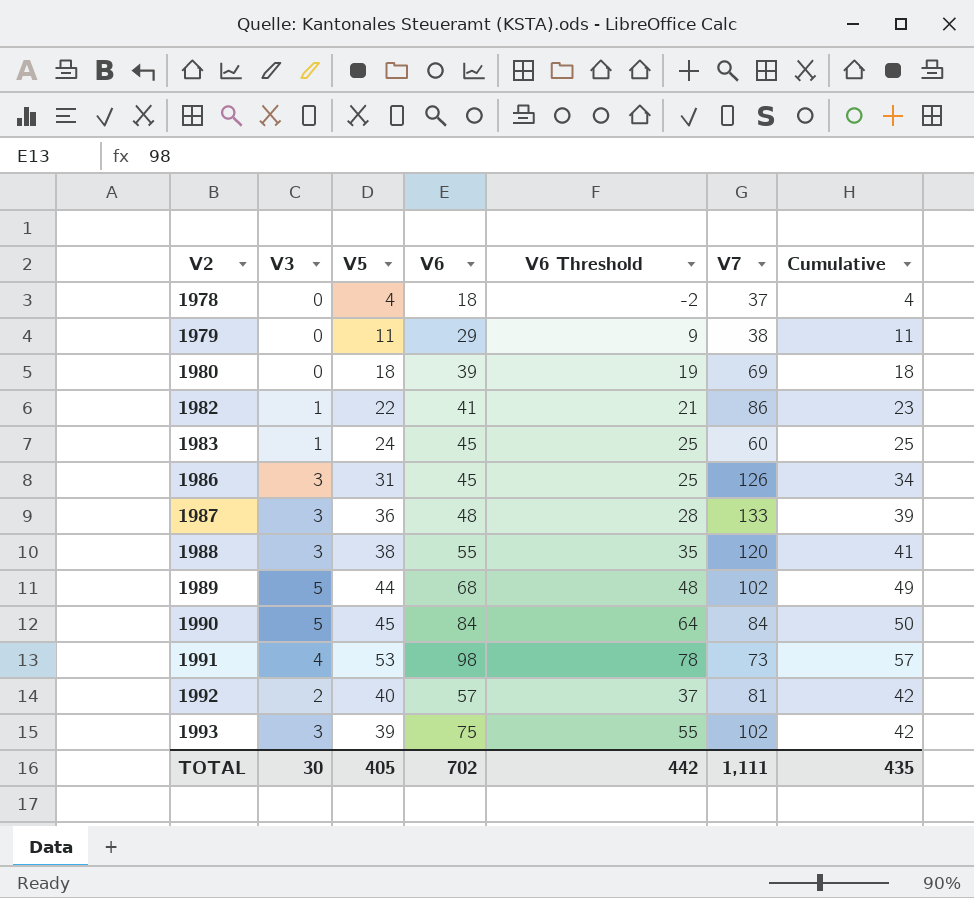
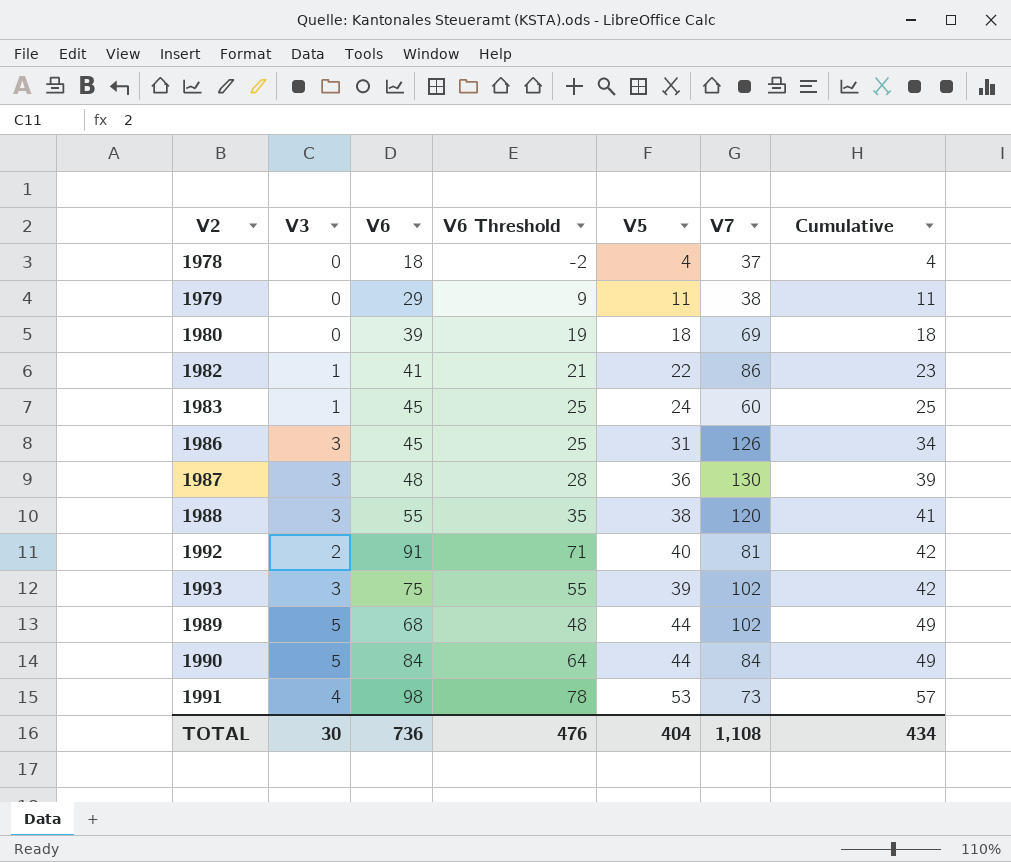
row order: V2 ascending -> Cumulative ascending
column V5 | position: 3 -> 5
1987 | V7: 133 -> 130
1992 | V6: 57 -> 91
1992 | V6 Threshold: 37 -> 71
1990 | V5: 45 -> 44
1990 | Cumulative: 50 -> 49
TOTAL | V6: 702 -> 736
TOTAL | V6 Threshold: 442 -> 476
TOTAL | V5: 405 -> 404
TOTAL | V7: 1,111 -> 1,108
TOTAL | Cumulative: 435 -> 434

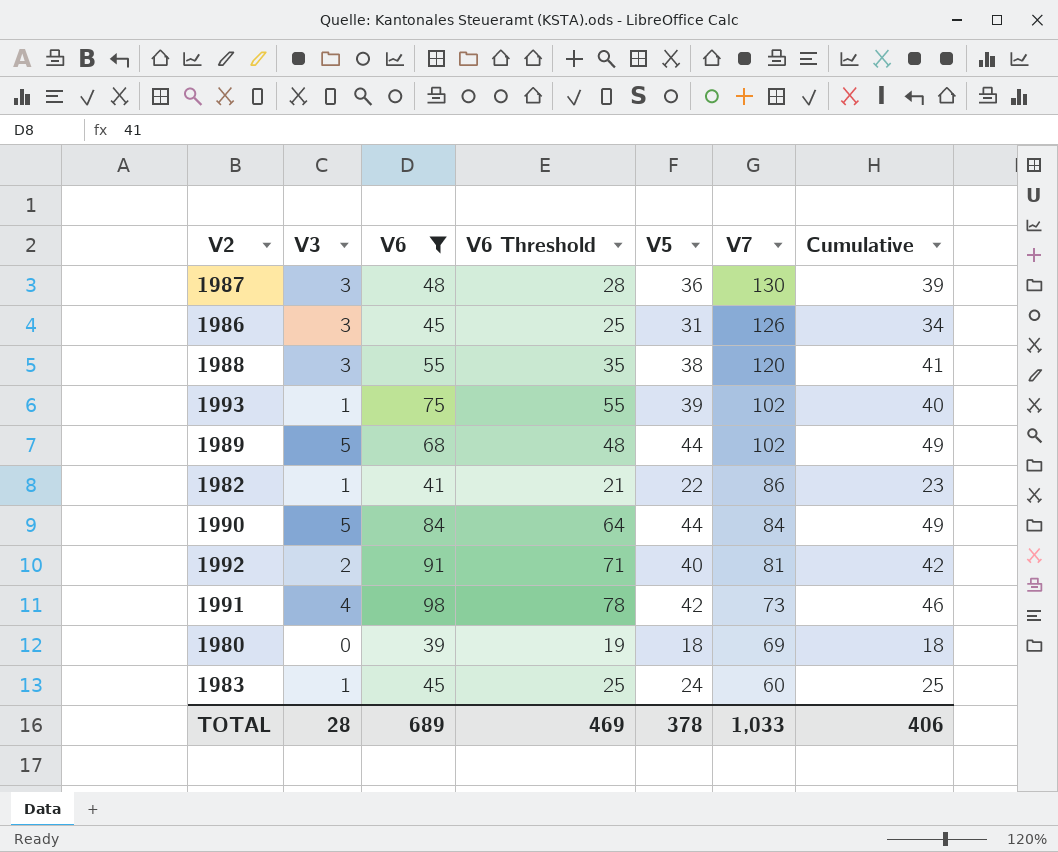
filter: none -> V6 >= 39
row order: Cumulative ascending -> V7 descending
1993 | V3: 3 -> 1
1993 | Cumulative: 42 -> 40
1991 | V5: 53 -> 42
1991 | Cumulative: 57 -> 46
TOTAL | V3: 30 -> 28
TOTAL | V6: 736 -> 689
TOTAL | V6 Threshold: 476 -> 469
TOTAL | V5: 404 -> 378
TOTAL | V7: 1,108 -> 1,033
TOTAL | Cumulative: 434 -> 406

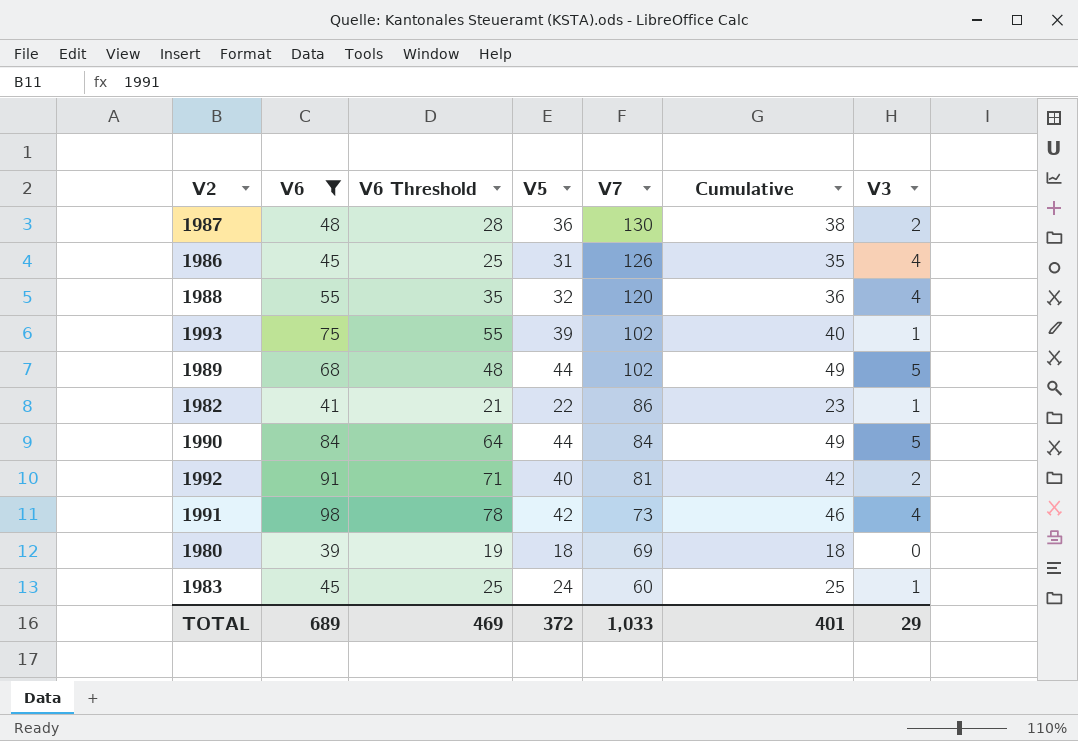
column V3 | position: 2 -> 7
1987 | Cumulative: 39 -> 38
1987 | V3: 3 -> 2
1986 | Cumulative: 34 -> 35
1986 | V3: 3 -> 4
1988 | V5: 38 -> 32
1988 | Cumulative: 41 -> 36
1988 | V3: 3 -> 4
TOTAL | V5: 378 -> 372
TOTAL | Cumulative: 406 -> 401
TOTAL | V3: 28 -> 29

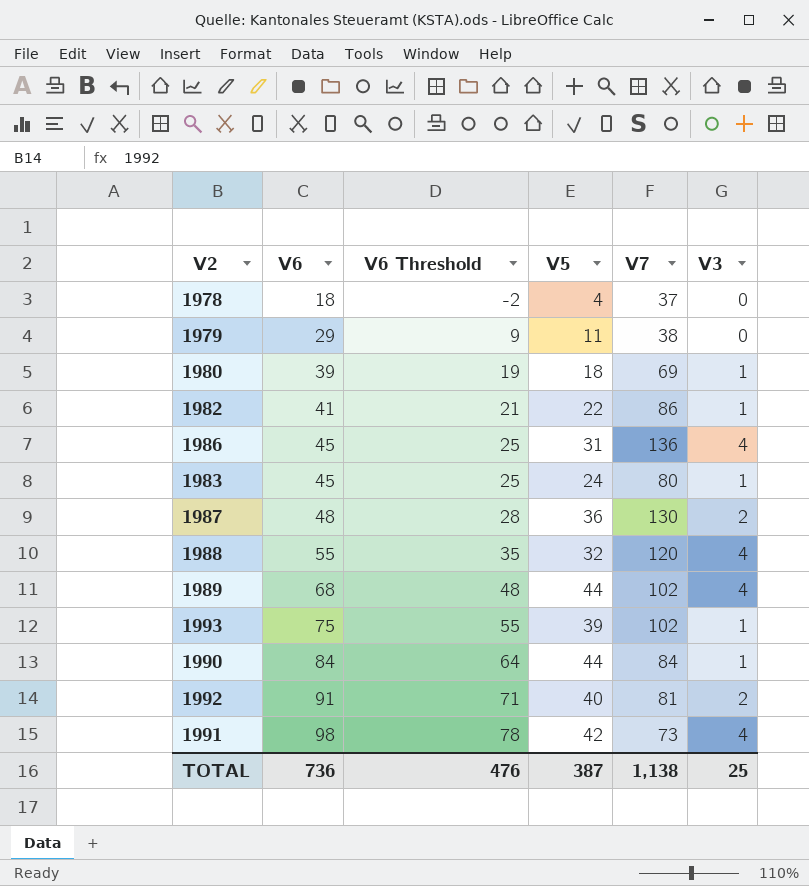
filter: V6 >= 39 -> none
row order: V7 descending -> V6 ascending
column Cumulative | formula: [V5] + [V3] -> none
1980 | V3: 0 -> 1
1986 | V7: 126 -> 136
1983 | V7: 60 -> 80
1989 | V3: 5 -> 4
1990 | V3: 5 -> 1
TOTAL | V6: 689 -> 736
TOTAL | V6 Threshold: 469 -> 476
TOTAL | V5: 372 -> 387
TOTAL | V7: 1,033 -> 1,138
TOTAL | V3: 29 -> 25

